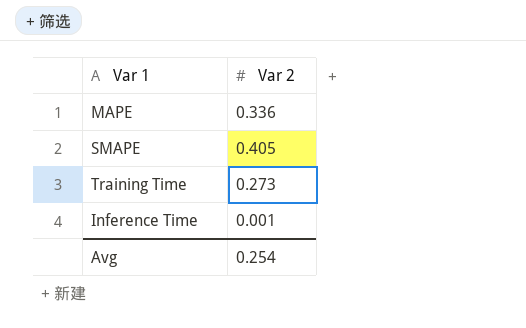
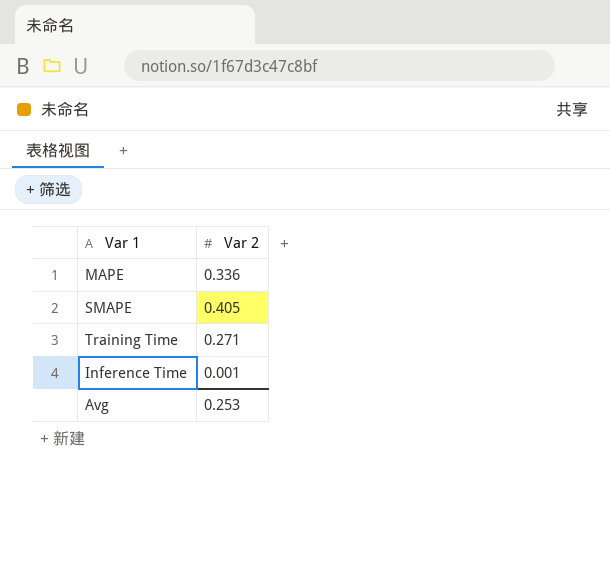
Training Time | Var 2: 0.273 -> 0.271
Avg | Var 2: 0.254 -> 0.253

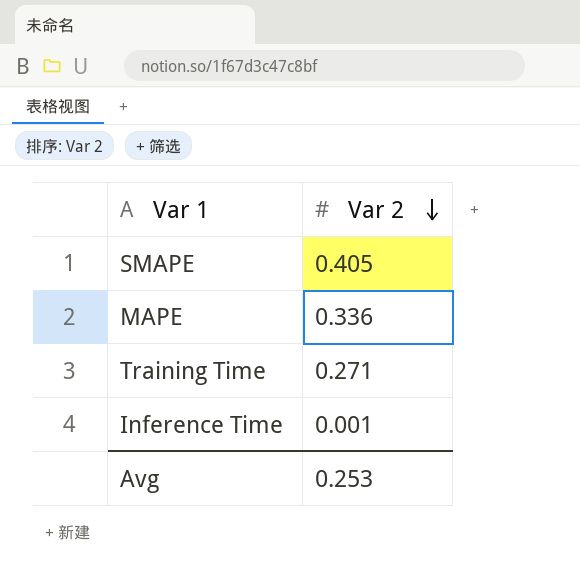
row order: none -> Var 2 descending

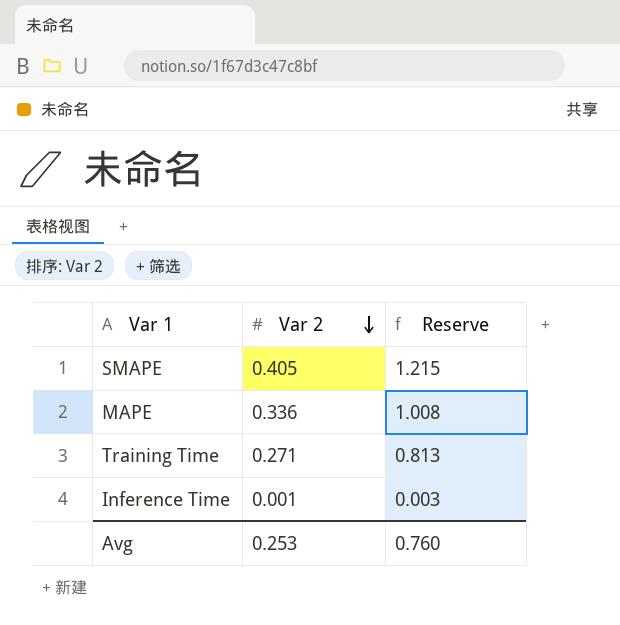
column Reserve | formula: none -> [Var 2] * 3

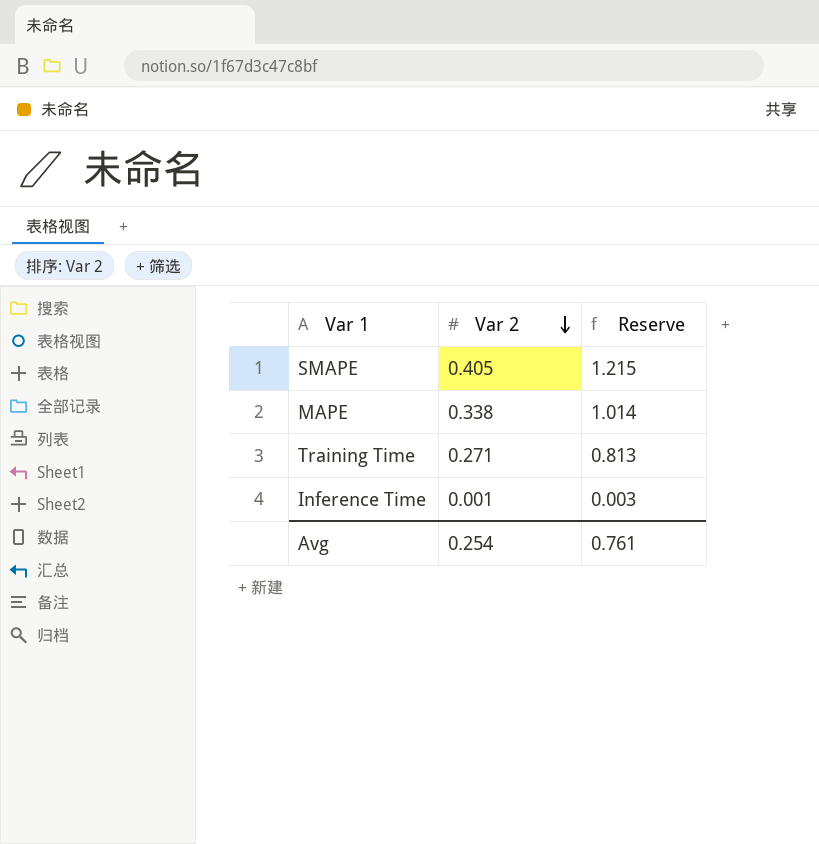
MAPE | Var 2: 0.336 -> 0.338
MAPE | Reserve: 1.008 -> 1.014
Avg | Var 2: 0.253 -> 0.254
Avg | Reserve: 0.760 -> 0.761

